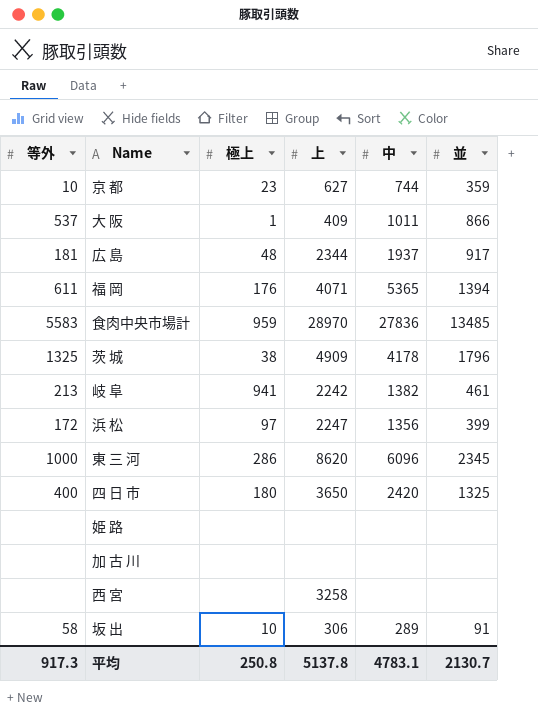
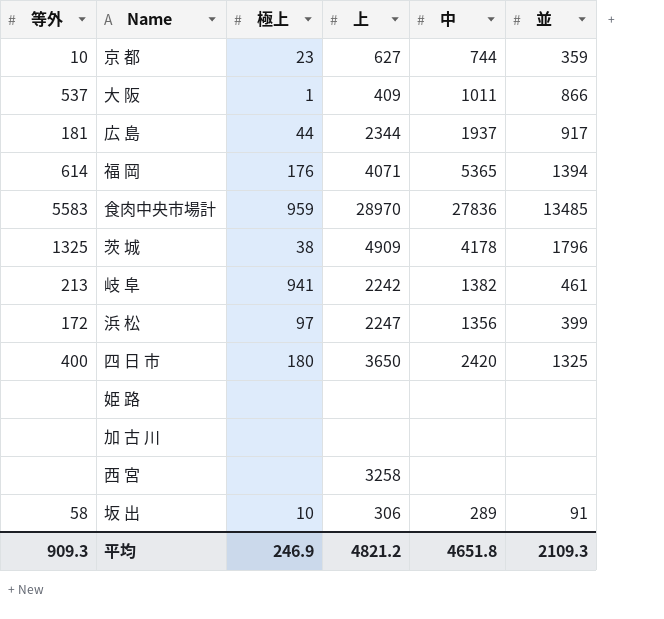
row 東 三 河: 1000 | 286 | 8620 | 6096 | 2345 -> none
広 島 | 極上: 48 -> 44
福 岡 | 等外: 611 -> 614
平均 | 等外: 917.3 -> 909.3
平均 | 極上: 250.8 -> 246.9
平均 | 上: 5137.8 -> 4821.2
平均 | 中: 4783.1 -> 4651.8
平均 | 並: 2130.7 -> 2109.3

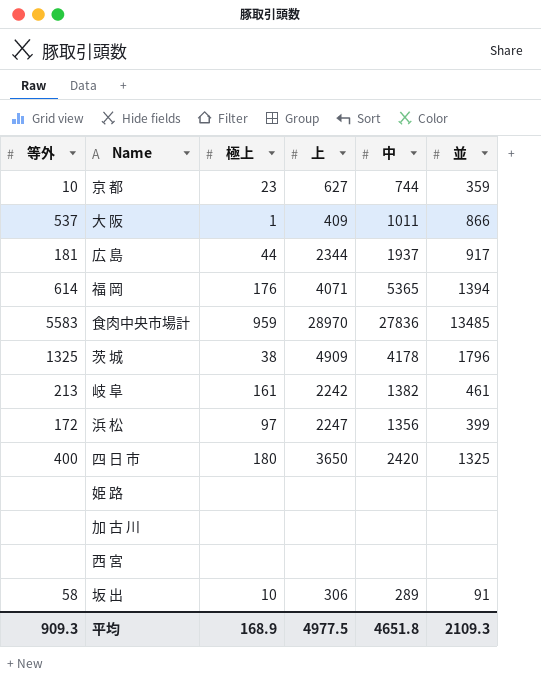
岐 阜 | 極上: 941 -> 161
西 宮 | 上: 3258 -> none
平均 | 極上: 246.9 -> 168.9
平均 | 上: 4821.2 -> 4977.5

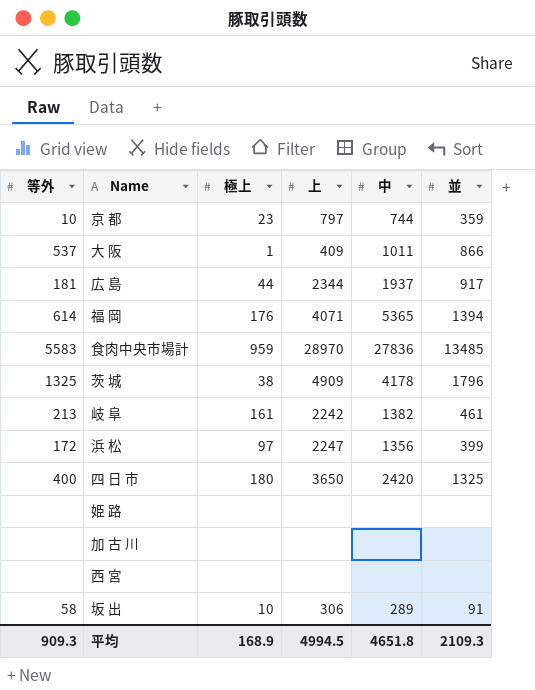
京 都 | 上: 627 -> 797
平均 | 上: 4977.5 -> 4994.5

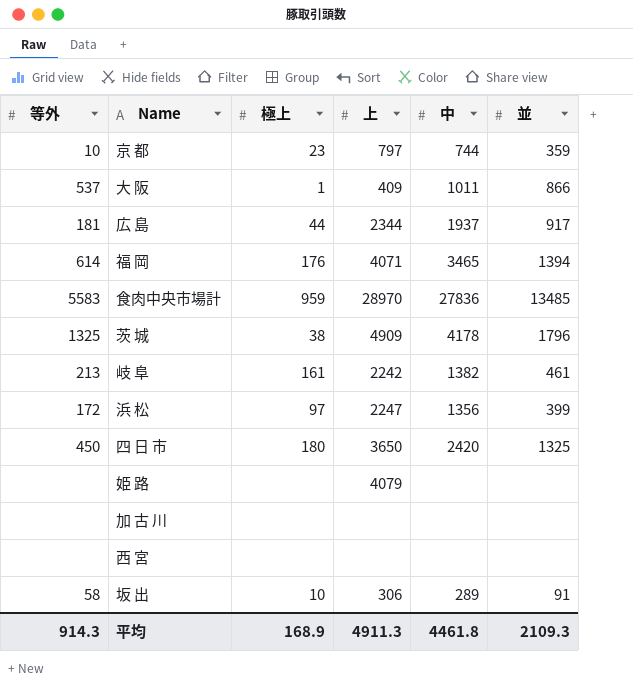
福 岡 | 中: 5365 -> 3465
四 日 市 | 等外: 400 -> 450
姫 路 | 上: none -> 4079
平均 | 等外: 909.3 -> 914.3
平均 | 上: 4994.5 -> 4911.3
平均 | 中: 4651.8 -> 4461.8

